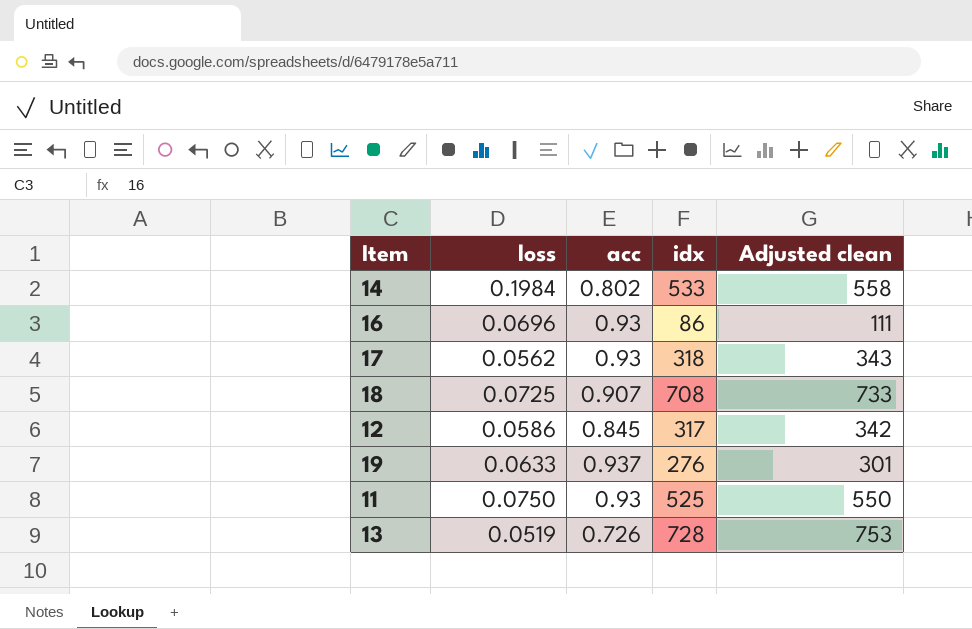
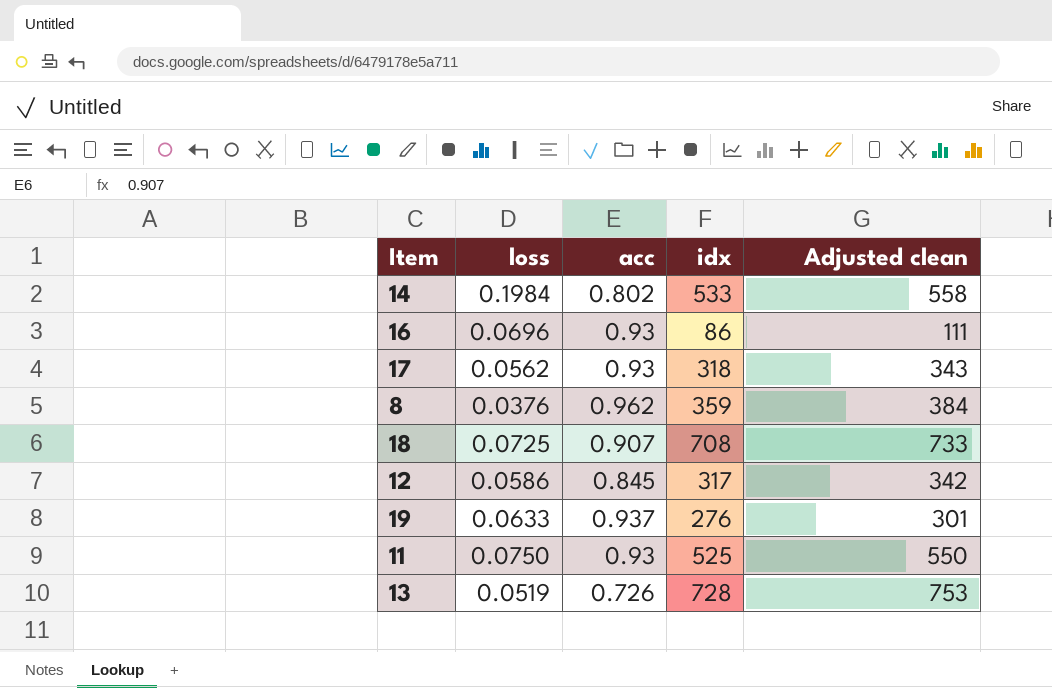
row 8: none -> 0.0376 | 0.962 | 359 | 384

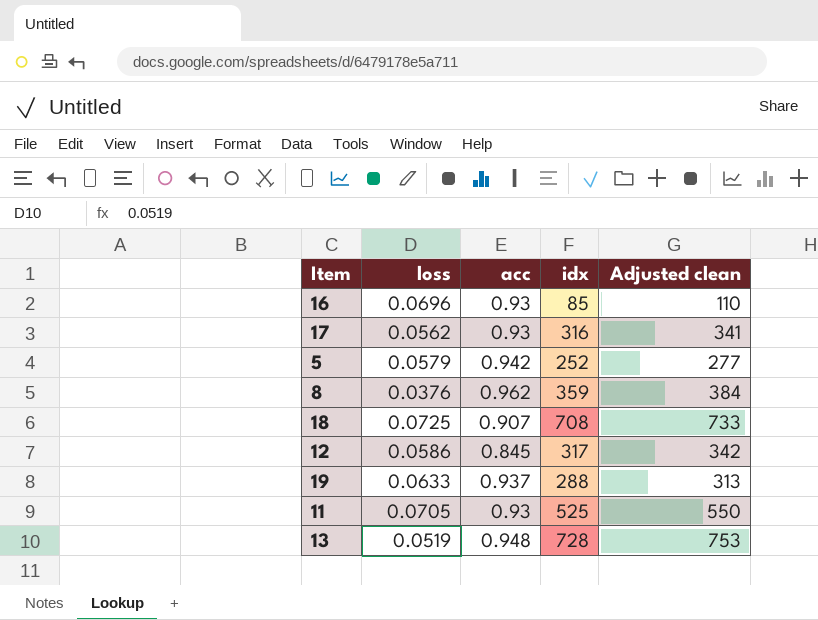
row 14: 0.1984 | 0.802 | 533 | 558 -> none
16 | idx: 86 -> 85
16 | Adjusted clean: 111 -> 110
17 | idx: 318 -> 316
17 | Adjusted clean: 343 -> 341
row 5: none -> 0.0579 | 0.942 | 252 | 277
19 | idx: 276 -> 288
19 | Adjusted clean: 301 -> 313
11 | loss: 0.0750 -> 0.0705
13 | acc: 0.726 -> 0.948

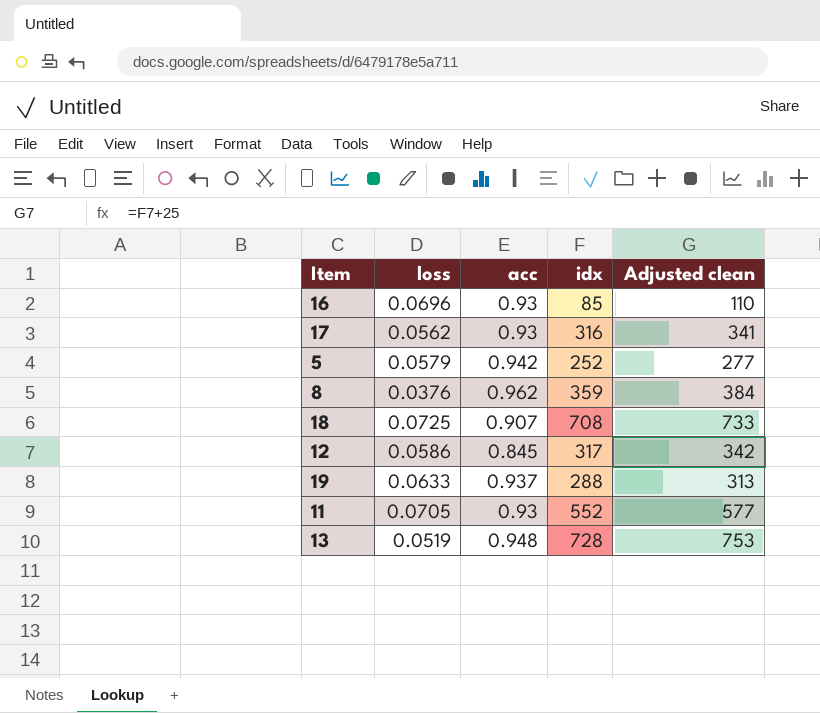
11 | idx: 525 -> 552
11 | Adjusted clean: 550 -> 577

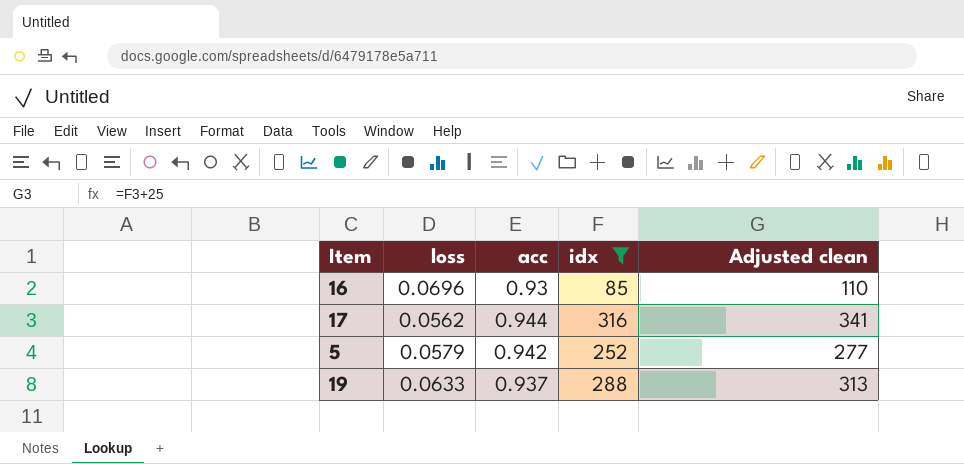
filter: none -> idx <= 316
17 | acc: 0.93 -> 0.944

